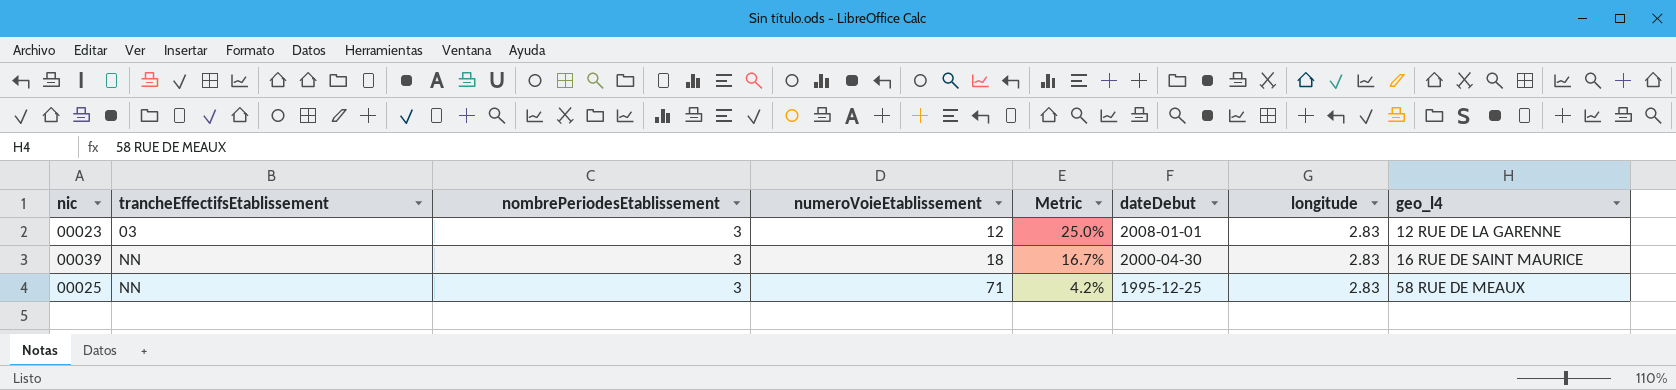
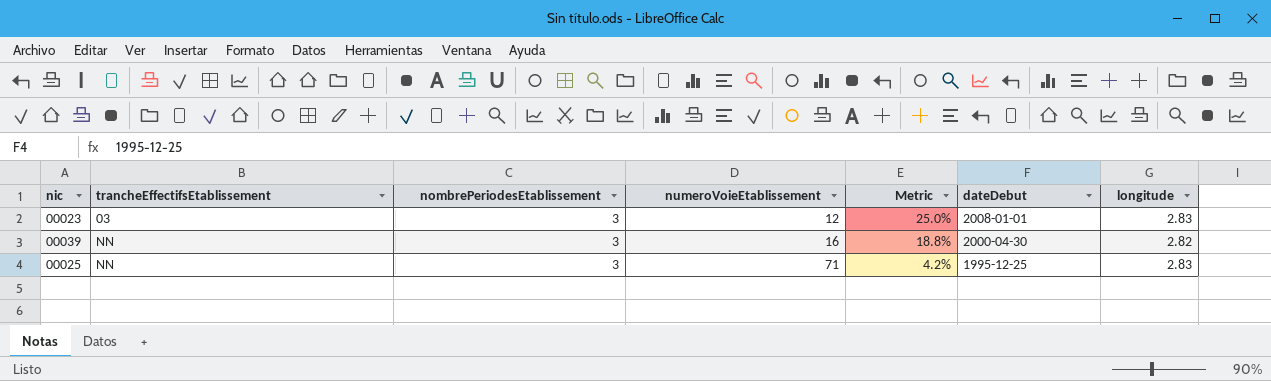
column geo_l4 | position: 8 -> none
00039 | numeroVoieEtablissement: 18 -> 16
00039 | Metric: 16.7% -> 18.8%
00039 | longitude: 2.83 -> 2.82

